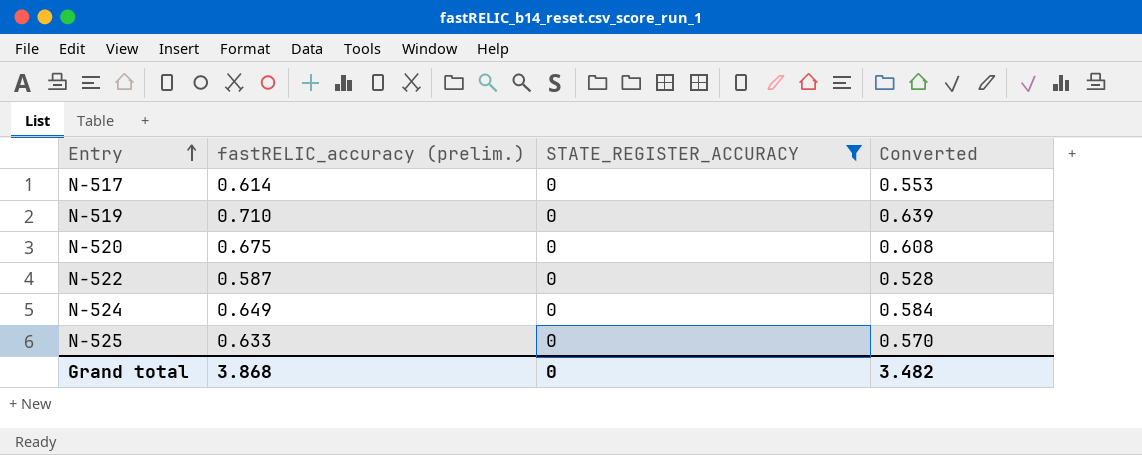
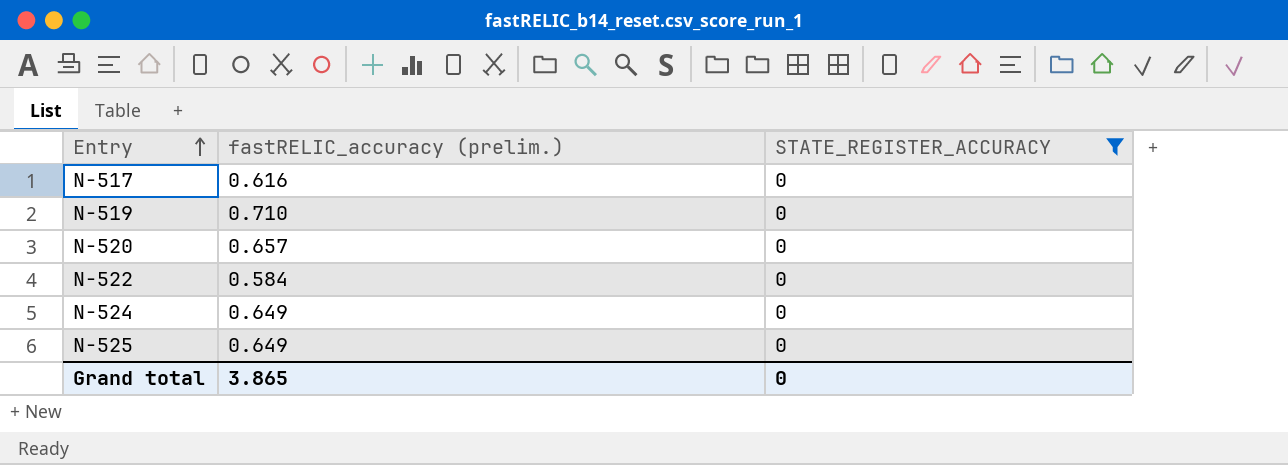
column Converted | formula: [fastRELIC_accuracy (prelim.)] * 0.9 -> none
N-517 | fastRELIC_accuracy (prelim.): 0.614 -> 0.616
N-520 | fastRELIC_accuracy (prelim.): 0.675 -> 0.657
N-522 | fastRELIC_accuracy (prelim.): 0.587 -> 0.584
N-525 | fastRELIC_accuracy (prelim.): 0.633 -> 0.649
Grand total | fastRELIC_accuracy (prelim.): 3.868 -> 3.865

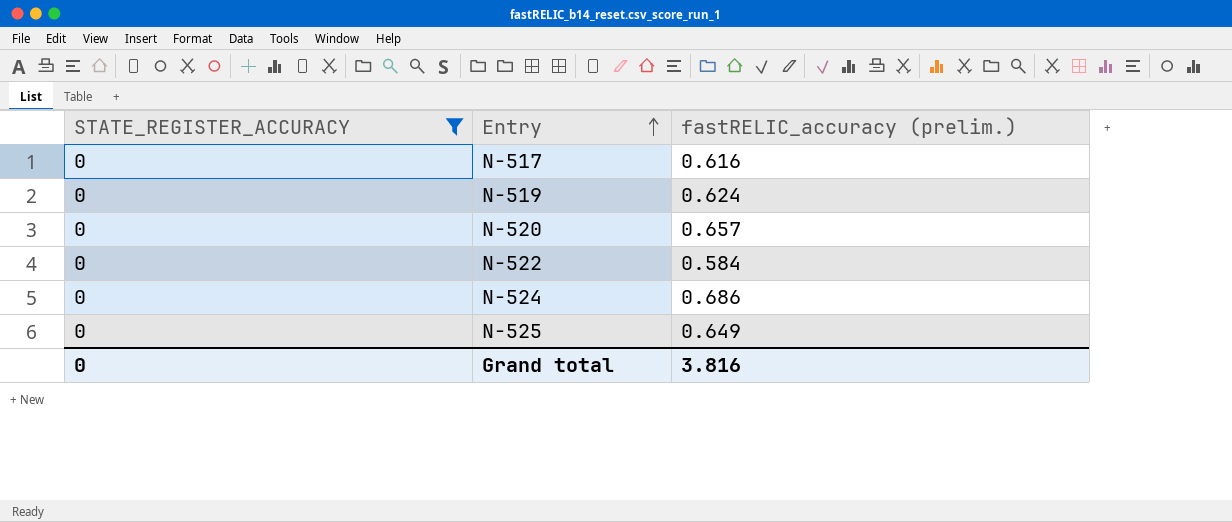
column STATE_REGISTER_ACCURACY | position: 3 -> 1
N-519 | fastRELIC_accuracy (prelim.): 0.710 -> 0.624
N-524 | fastRELIC_accuracy (prelim.): 0.649 -> 0.686
Grand total | fastRELIC_accuracy (prelim.): 3.865 -> 3.816

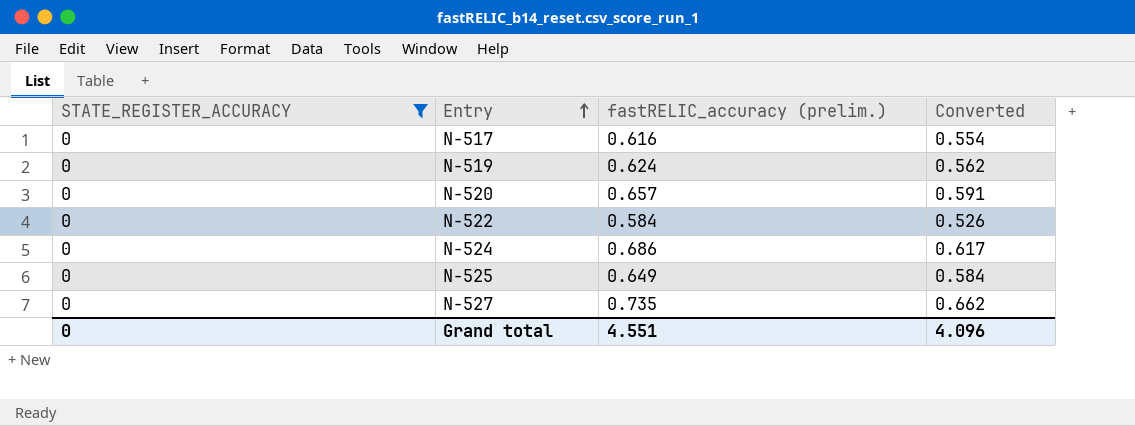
column Converted | formula: none -> [fastRELIC_accuracy (prelim.)] * 0.9
row N-527: none -> 0 | 0.735 | 0.662
Grand total | fastRELIC_accuracy (prelim.): 3.816 -> 4.551

